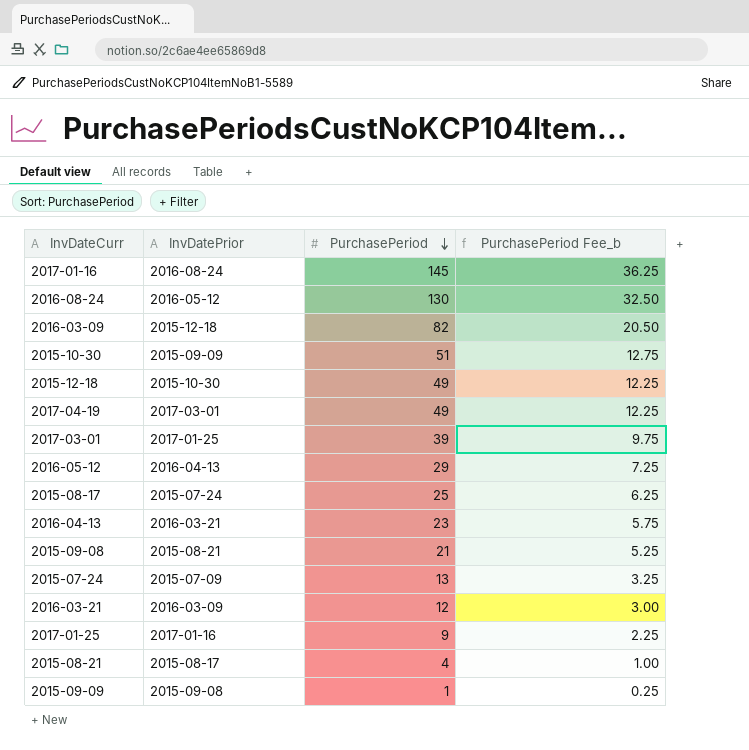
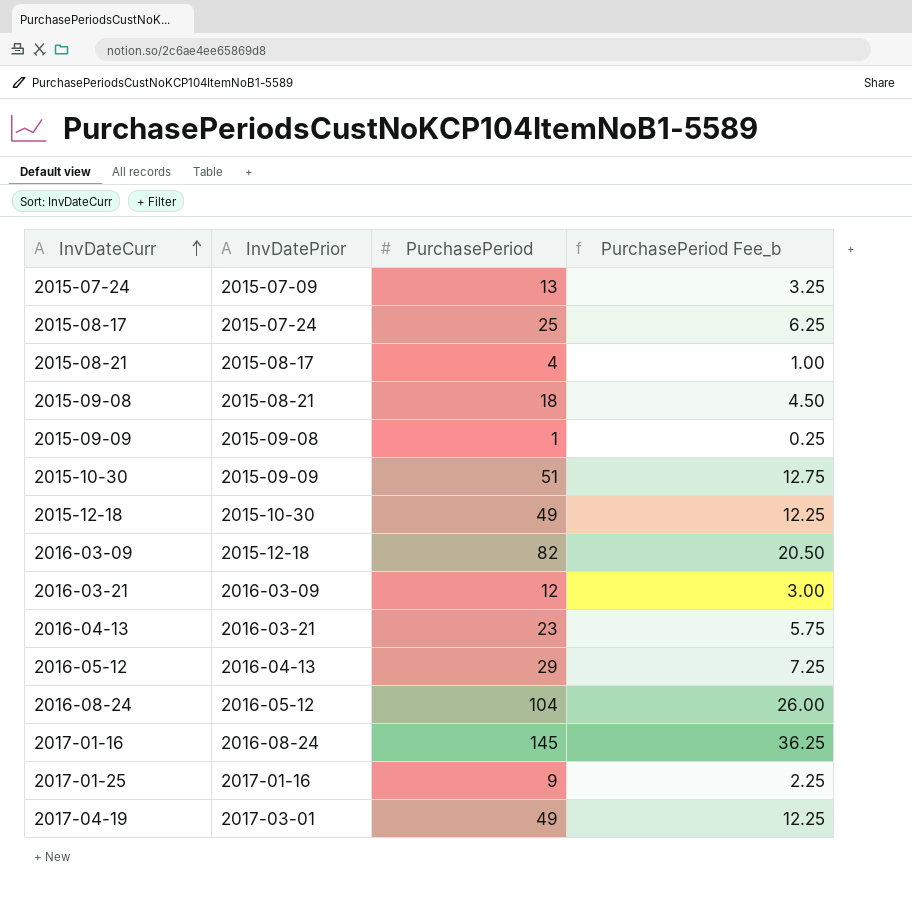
row order: PurchasePeriod descending -> InvDateCurr ascending
row 2017-03-01: 2017-01-25 | 39 | 9.75 -> none
2015-09-08 | PurchasePeriod: 21 -> 18
2015-09-08 | PurchasePeriod Fee_b: 5.25 -> 4.50
2016-08-24 | PurchasePeriod: 130 -> 104
2016-08-24 | PurchasePeriod Fee_b: 32.50 -> 26.00

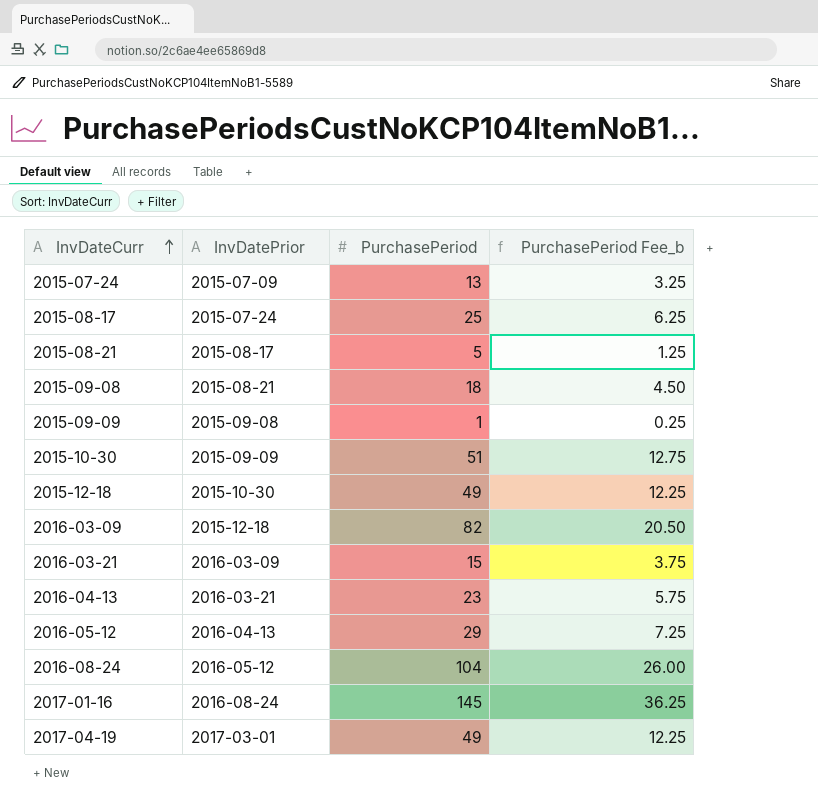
row 2017-01-25: 2017-01-16 | 9 | 2.25 -> none
2015-08-21 | PurchasePeriod: 4 -> 5
2015-08-21 | PurchasePeriod Fee_b: 1.00 -> 1.25
2016-03-21 | PurchasePeriod: 12 -> 15
2016-03-21 | PurchasePeriod Fee_b: 3.00 -> 3.75

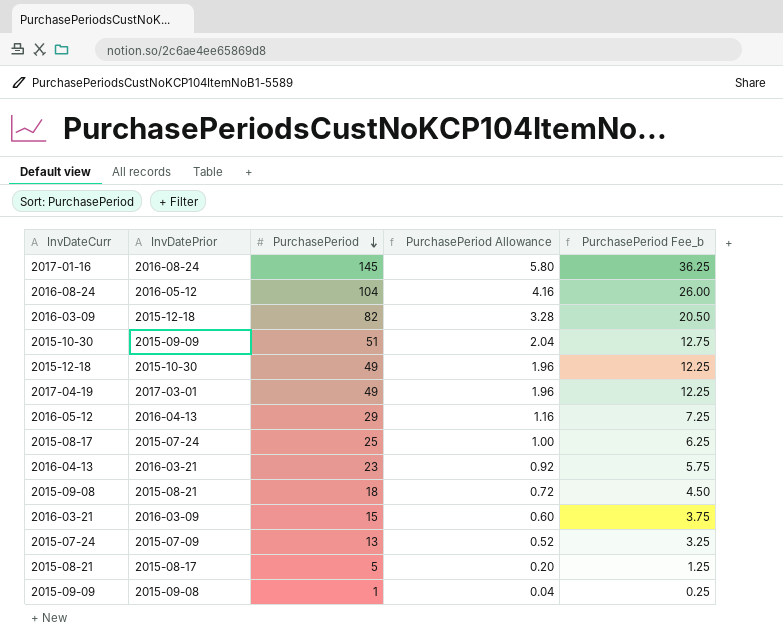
row order: InvDateCurr ascending -> PurchasePeriod descending
column PurchasePeriod Allowance | formula: none -> [PurchasePeriod] * 0.04

